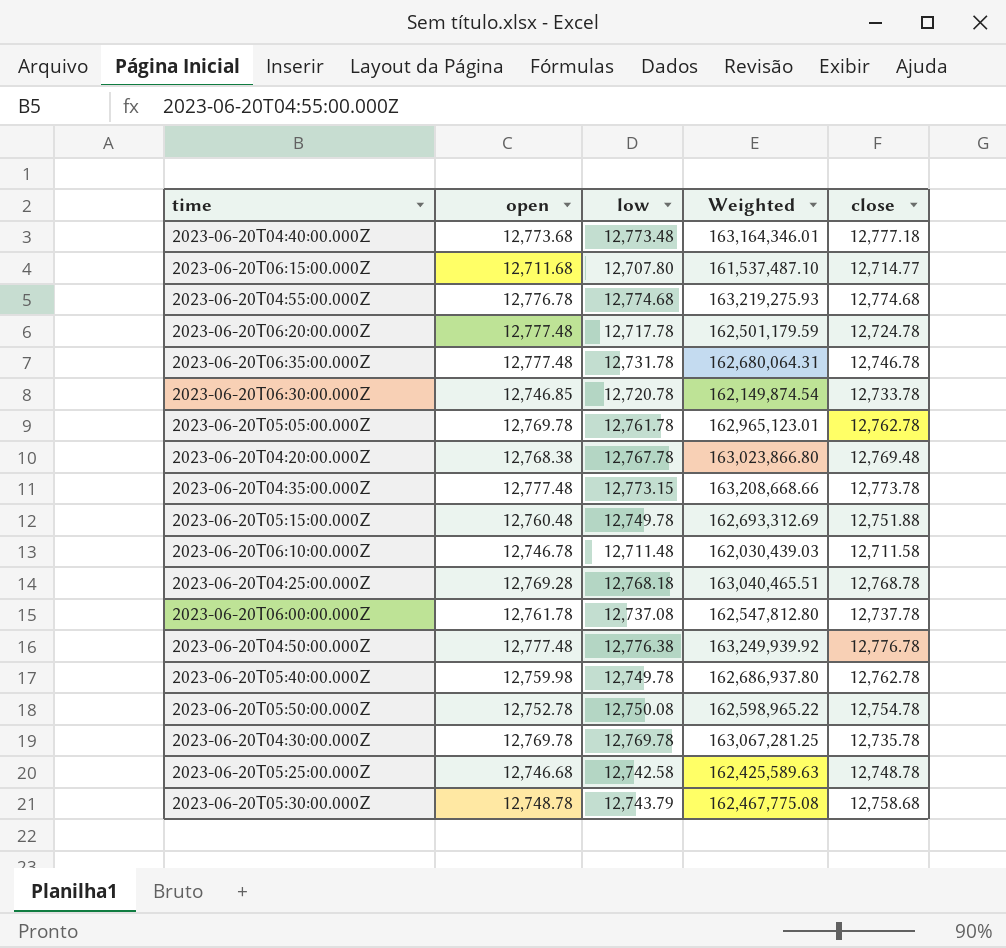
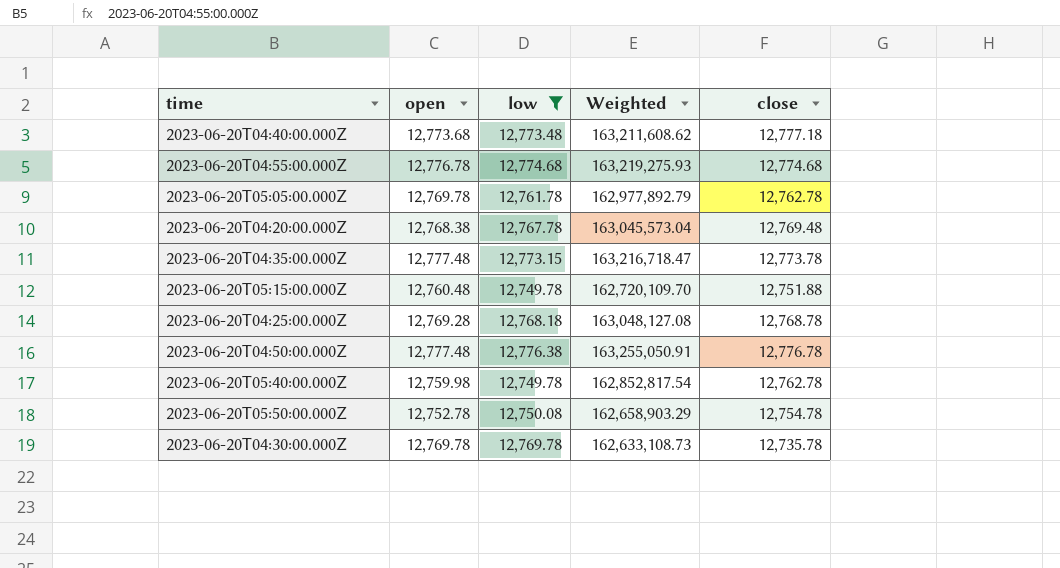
filter: none -> low >= 12,749.78
column Weighted | formula: [open] * [low] -> [open] * [close]

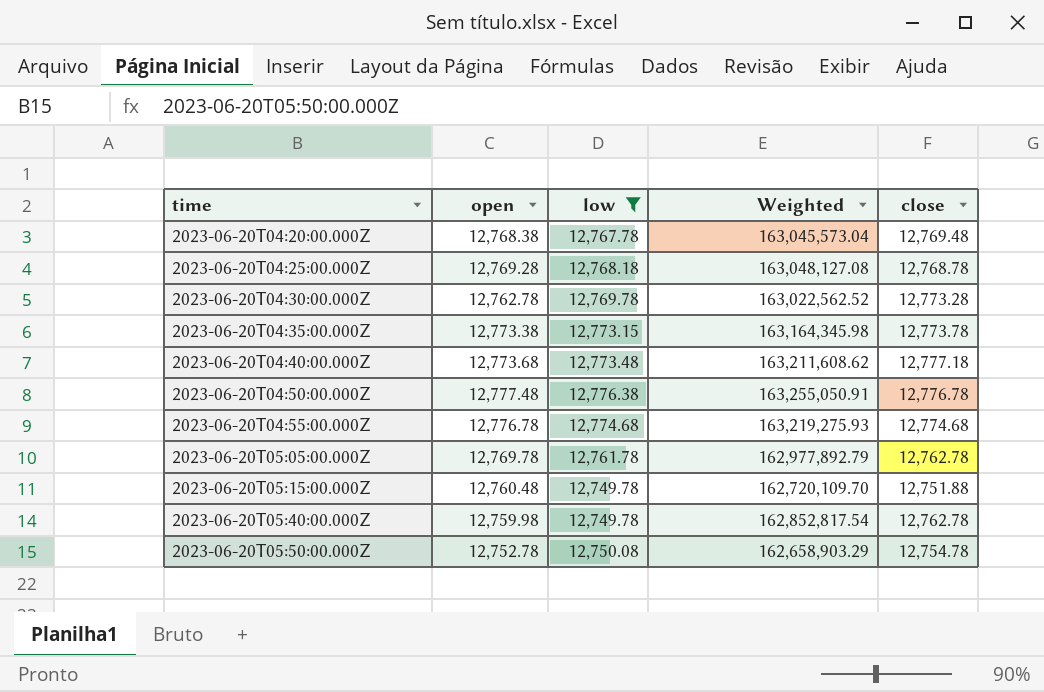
row order: none -> time ascending
2023-06-20T04:30:00.000Z | open: 12,769.78 -> 12,762.78
2023-06-20T04:30:00.000Z | Weighted: 162,633,108.73 -> 163,022,562.52
2023-06-20T04:30:00.000Z | close: 12,735.78 -> 12,773.28
2023-06-20T04:35:00.000Z | open: 12,777.48 -> 12,773.38
2023-06-20T04:35:00.000Z | Weighted: 163,216,718.47 -> 163,164,345.98

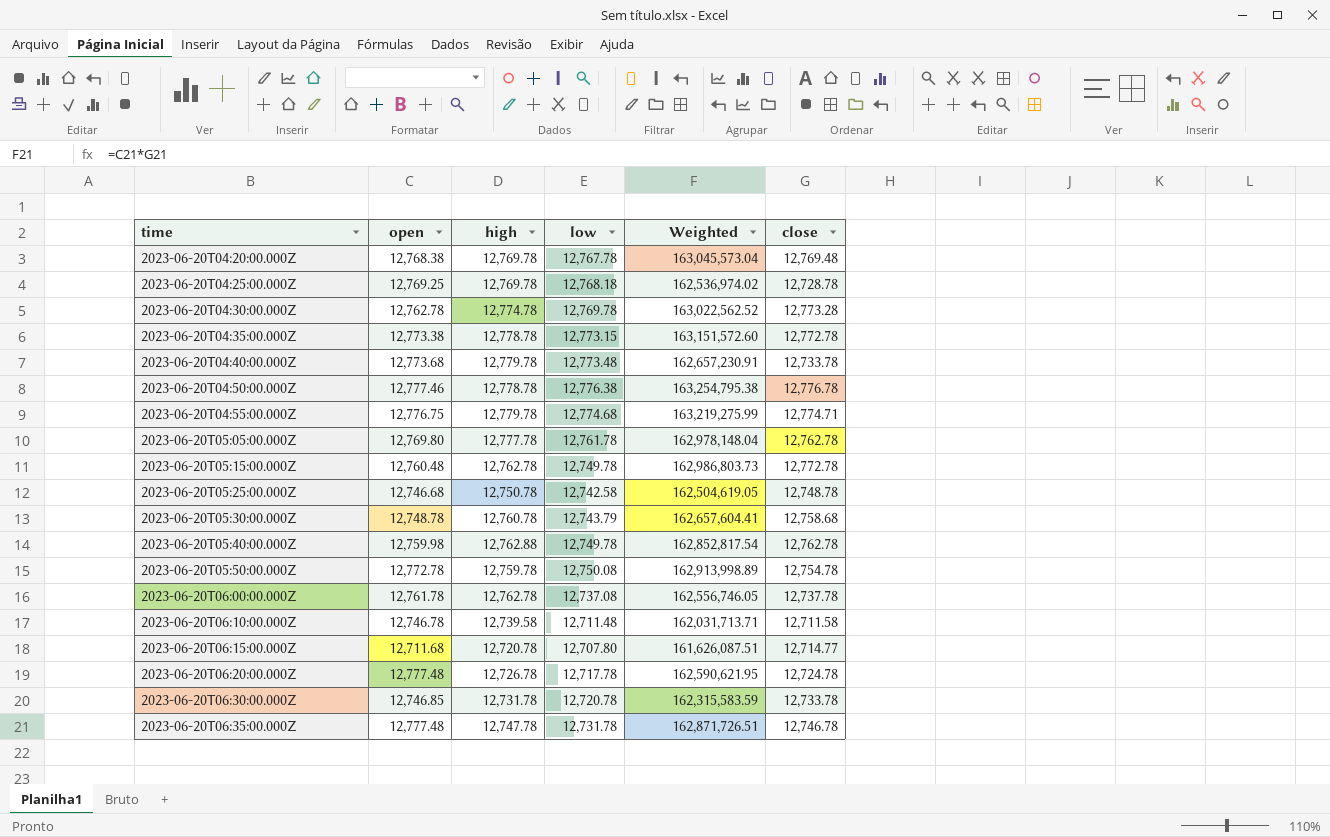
filter: low >= 12,749.78 -> none
column high | position: none -> 3
2023-06-20T04:25:00.000Z | open: 12,769.28 -> 12,769.25
2023-06-20T04:25:00.000Z | Weighted: 163,048,127.08 -> 162,536,974.02
2023-06-20T04:25:00.000Z | close: 12,768.78 -> 12,728.78
2023-06-20T04:35:00.000Z | Weighted: 163,164,345.98 -> 163,151,572.60
2023-06-20T04:35:00.000Z | close: 12,773.78 -> 12,772.78
2023-06-20T04:40:00.000Z | Weighted: 163,211,608.62 -> 162,657,230.91
2023-06-20T04:40:00.000Z | close: 12,777.18 -> 12,733.78
2023-06-20T04:50:00.000Z | open: 12,777.48 -> 12,777.46
2023-06-20T04:50:00.000Z | Weighted: 163,255,050.91 -> 163,254,795.38
2023-06-20T04:55:00.000Z | open: 12,776.78 -> 12,776.75
2023-06-20T04:55:00.000Z | Weighted: 163,219,275.93 -> 163,219,275.99
2023-06-20T04:55:00.000Z | close: 12,774.68 -> 12,774.71
2023-06-20T05:05:00.000Z | open: 12,769.78 -> 12,769.80
2023-06-20T05:05:00.000Z | Weighted: 162,977,892.79 -> 162,978,148.04
2023-06-20T05:15:00.000Z | Weighted: 162,720,109.70 -> 162,986,803.73
2023-06-20T05:15:00.000Z | close: 12,751.88 -> 12,772.78
2023-06-20T05:50:00.000Z | open: 12,752.78 -> 12,772.78
2023-06-20T05:50:00.000Z | Weighted: 162,658,903.29 -> 162,913,998.89

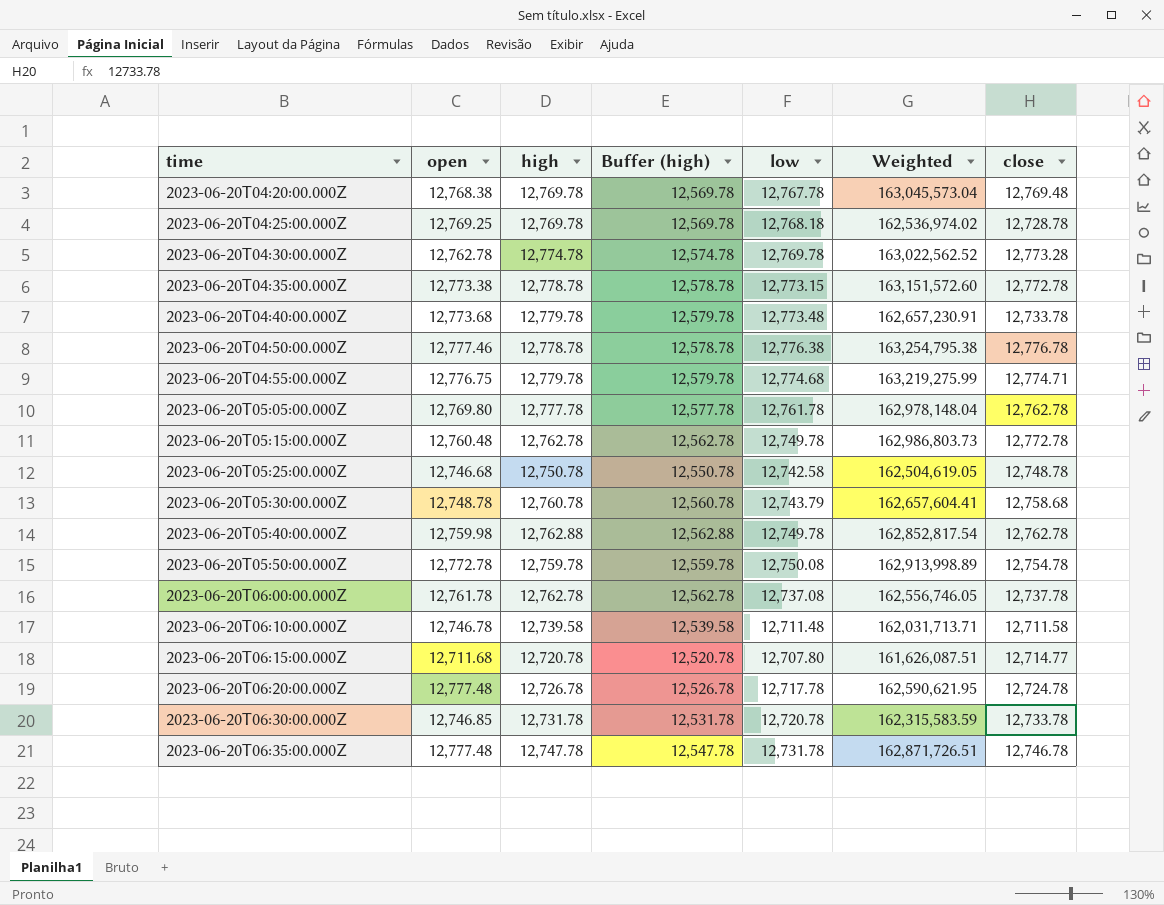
column Buffer (high) | formula: none -> [high] - 200

